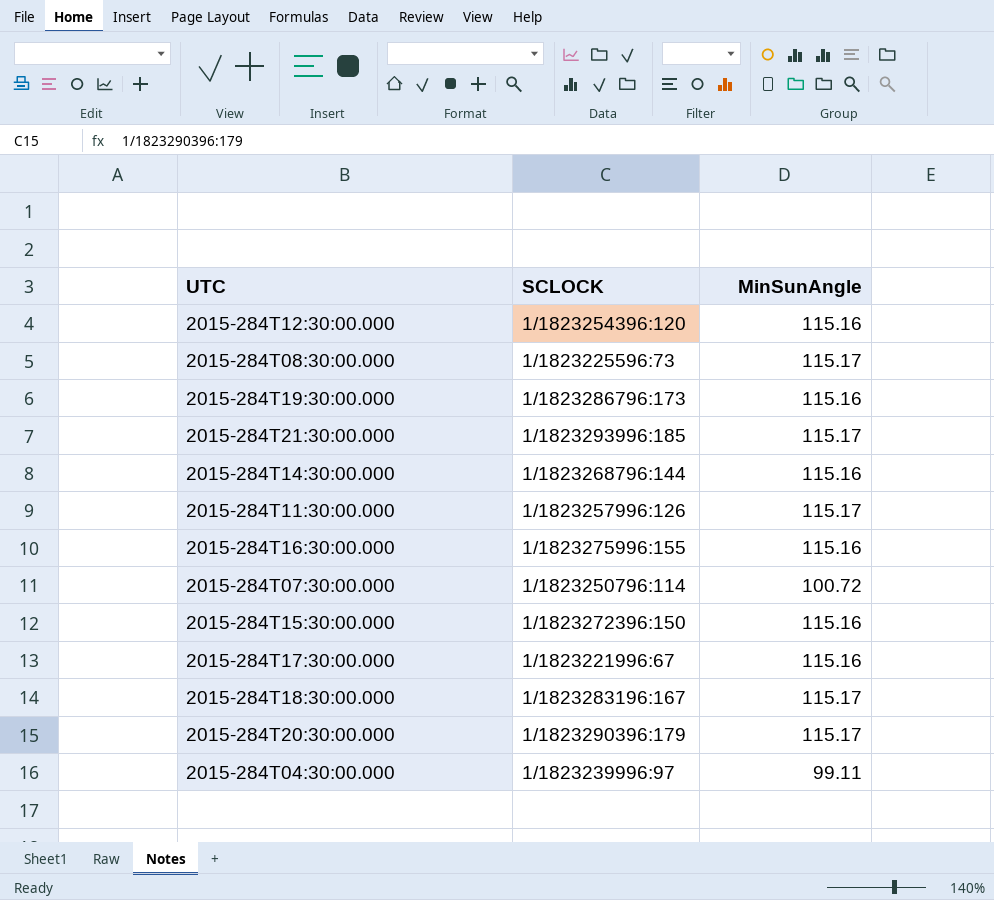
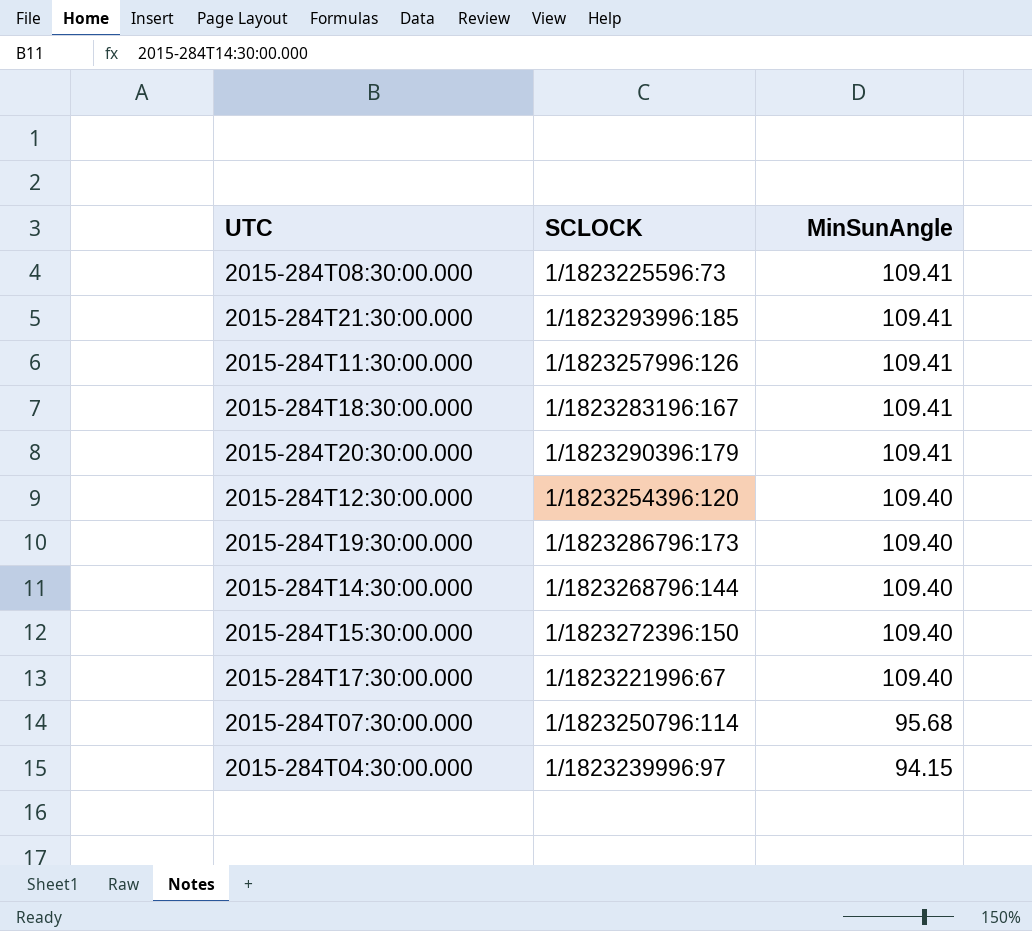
row order: none -> MinSunAngle descending
row 2015-284T16:30:00.000: 1/1823275996:155 | 115.16 -> none
2015-284T08:30:00.000 | MinSunAngle: 115.17 -> 109.41
2015-284T21:30:00.000 | MinSunAngle: 115.17 -> 109.41
2015-284T11:30:00.000 | MinSunAngle: 115.17 -> 109.41
2015-284T18:30:00.000 | MinSunAngle: 115.17 -> 109.41
2015-284T20:30:00.000 | MinSunAngle: 115.17 -> 109.41
2015-284T12:30:00.000 | MinSunAngle: 115.16 -> 109.40
2015-284T19:30:00.000 | MinSunAngle: 115.16 -> 109.40
2015-284T14:30:00.000 | MinSunAngle: 115.16 -> 109.40
2015-284T15:30:00.000 | MinSunAngle: 115.16 -> 109.40
2015-284T17:30:00.000 | MinSunAngle: 115.16 -> 109.40
2015-284T07:30:00.000 | MinSunAngle: 100.72 -> 95.68
2015-284T04:30:00.000 | MinSunAngle: 99.11 -> 94.15

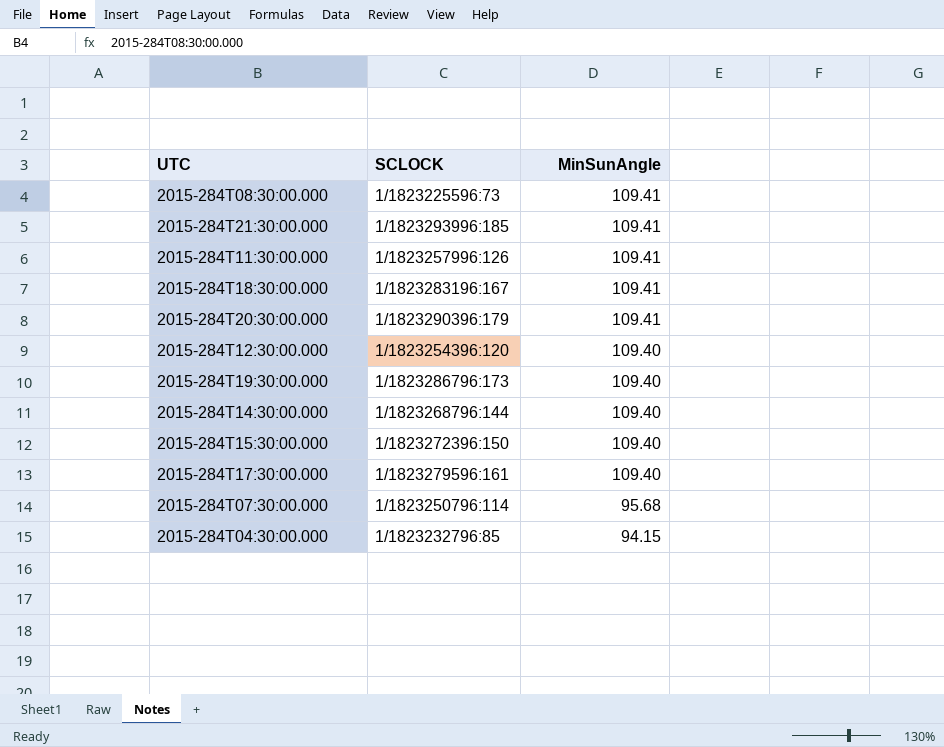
2015-284T17:30:00.000 | SCLOCK: 1/1823221996:67 -> 1/1823279596:161
2015-284T04:30:00.000 | SCLOCK: 1/1823239996:97 -> 1/1823232796:85

